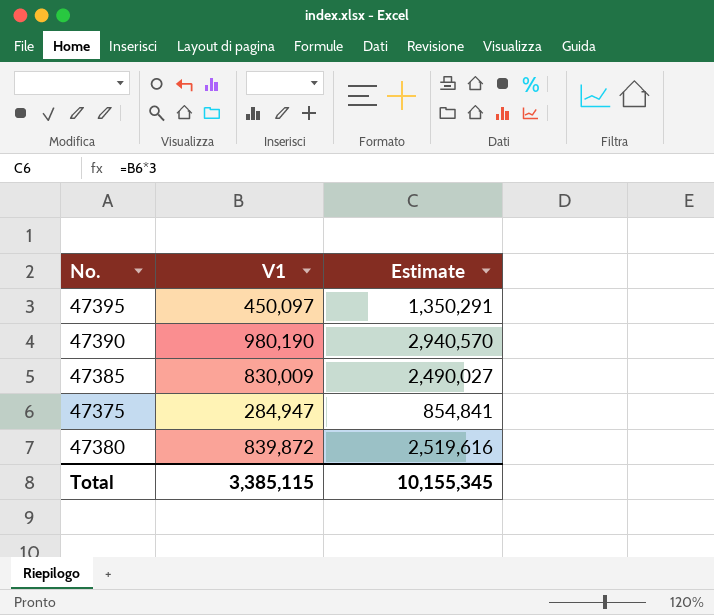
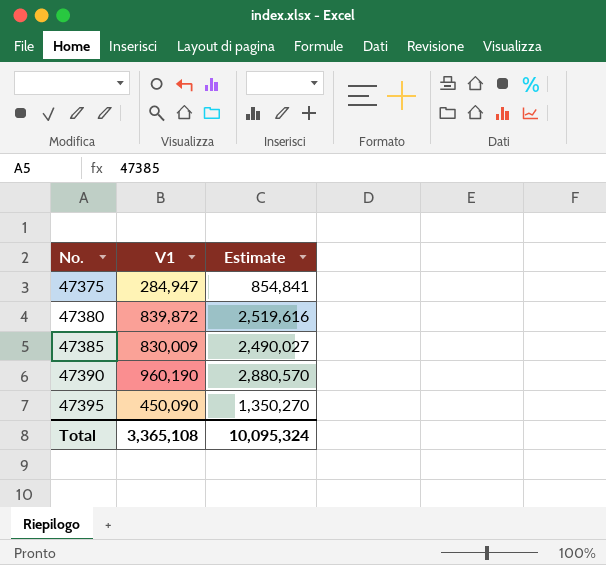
row order: none -> No. ascending
47390 | V1: 980,190 -> 960,190
47390 | Estimate: 2,940,570 -> 2,880,570
47395 | V1: 450,097 -> 450,090
47395 | Estimate: 1,350,291 -> 1,350,270
Total | V1: 3,385,115 -> 3,365,108
Total | Estimate: 10,155,345 -> 10,095,324

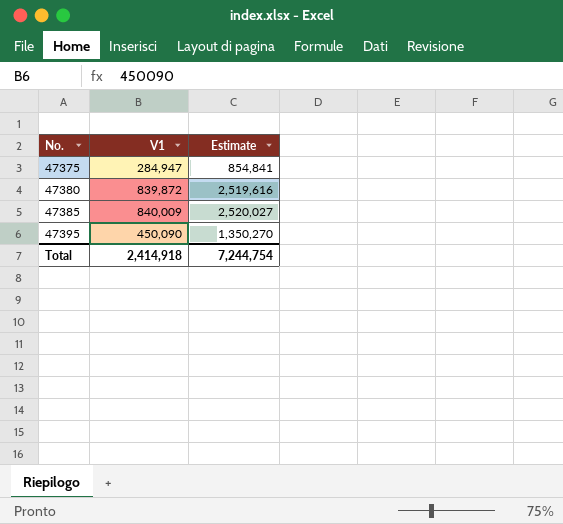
row 47390: 960,190 | 2,880,570 -> none
47385 | V1: 830,009 -> 840,009
47385 | Estimate: 2,490,027 -> 2,520,027
Total | V1: 3,365,108 -> 2,414,918
Total | Estimate: 10,095,324 -> 7,244,754

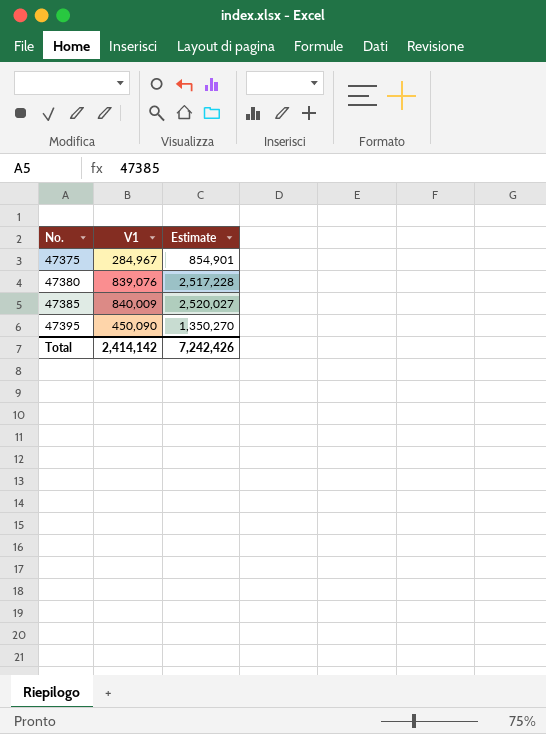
47375 | V1: 284,947 -> 284,967
47375 | Estimate: 854,841 -> 854,901
47380 | V1: 839,872 -> 839,076
47380 | Estimate: 2,519,616 -> 2,517,228
Total | V1: 2,414,918 -> 2,414,142
Total | Estimate: 7,244,754 -> 7,242,426

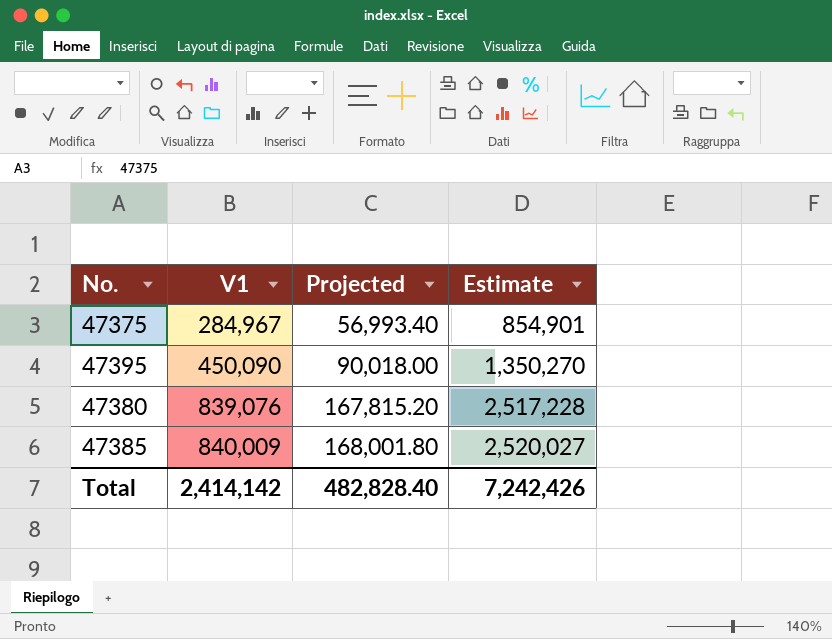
row order: No. ascending -> V1 ascending
column Projected | formula: none -> [V1] * 0.2

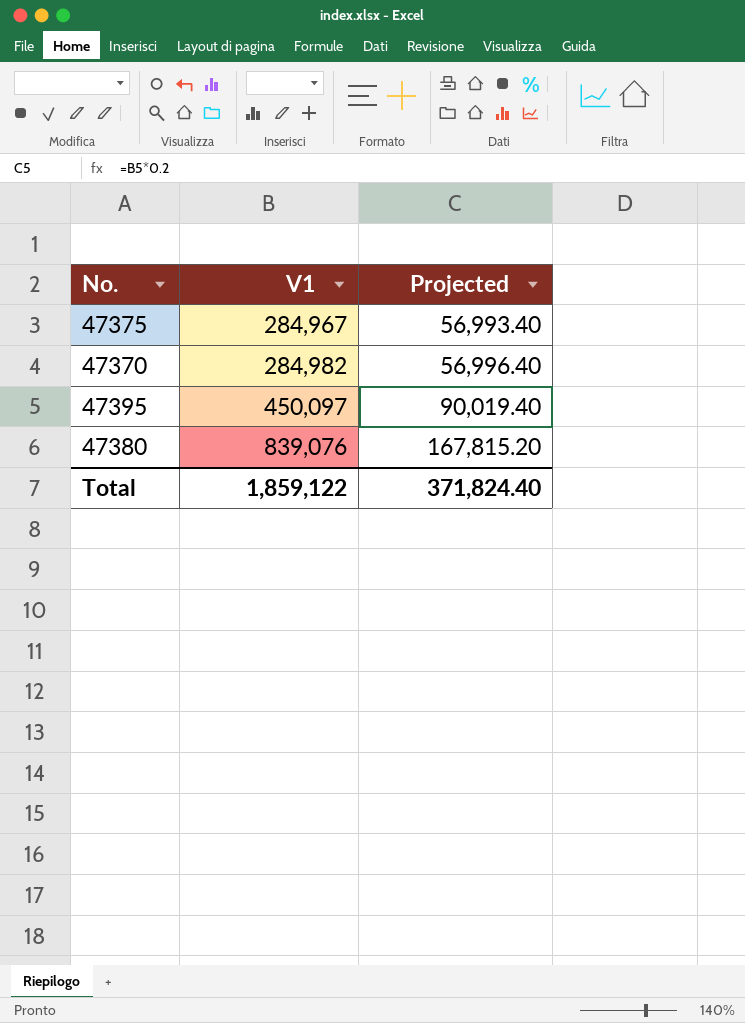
column Estimate | formula: [V1] * 3 -> none
row 47385: 840,009 | 168,001.80 | 2,520,027 -> none
row 47370: none -> 284,982 | 56,996.40
47395 | V1: 450,090 -> 450,097
47395 | Projected: 90,018.00 -> 90,019.40
Total | V1: 2,414,142 -> 1,859,122
Total | Projected: 482,828.40 -> 371,824.40

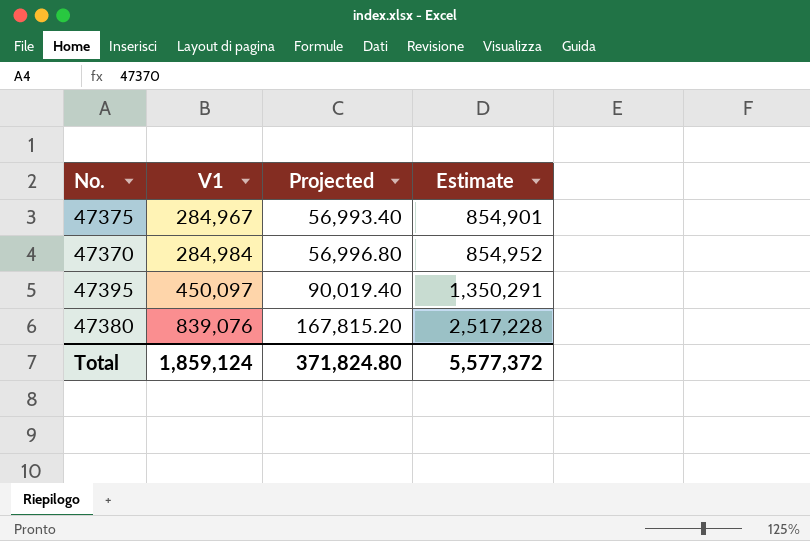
column Estimate | formula: none -> [V1] * 3
47370 | V1: 284,982 -> 284,984
47370 | Projected: 56,996.40 -> 56,996.80
Total | V1: 1,859,122 -> 1,859,124
Total | Projected: 371,824.40 -> 371,824.80

